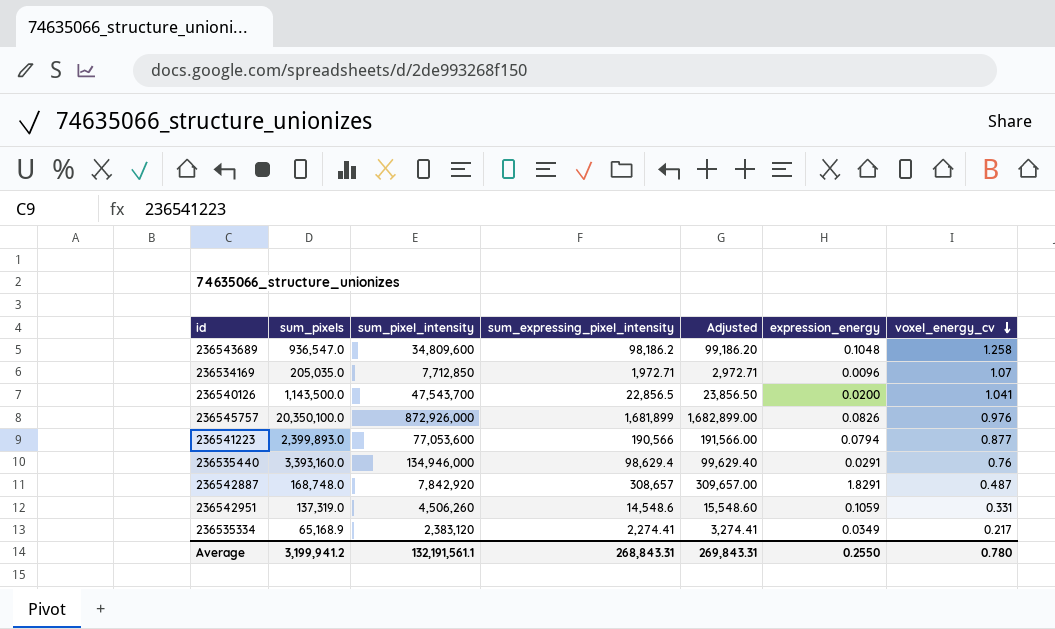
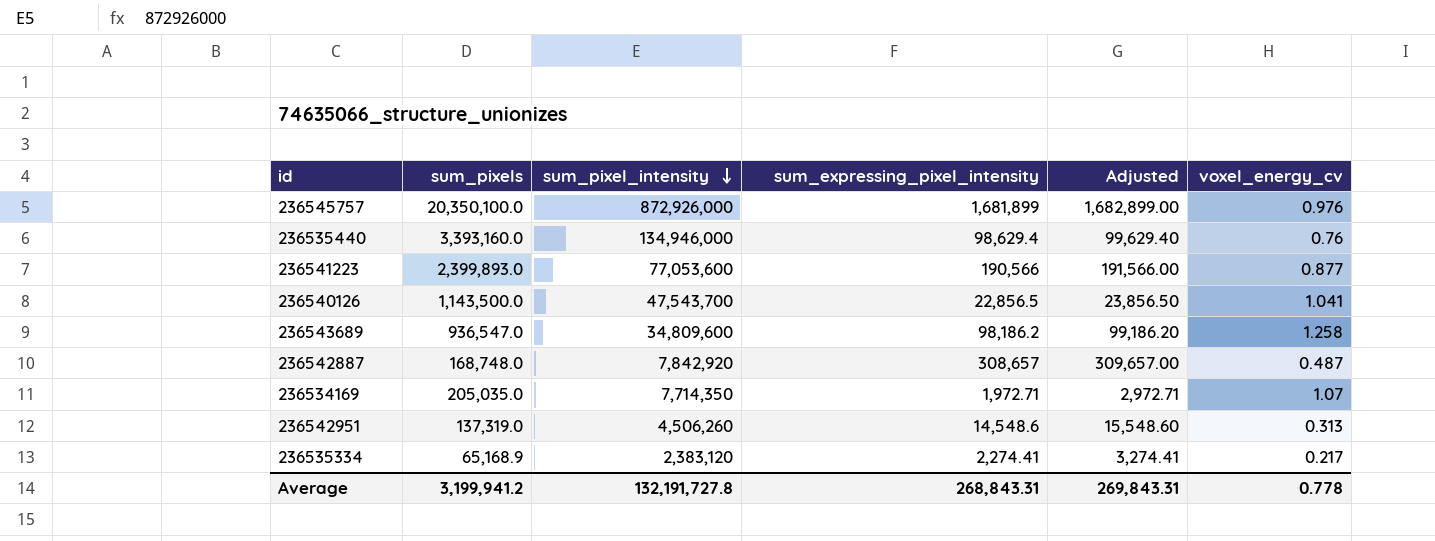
row order: voxel_energy_cv descending -> sum_pixel_intensity descending
column expression_energy | formula: [sum_expressing_pixel_intensity] / [sum_pixels] -> none
236534169 | sum_pixel_intensity: 7,712,850 -> 7,714,350
236542951 | voxel_energy_cv: 0.331 -> 0.313
Average | sum_pixel_intensity: 132,191,561.1 -> 132,191,727.8
Average | voxel_energy_cv: 0.780 -> 0.778

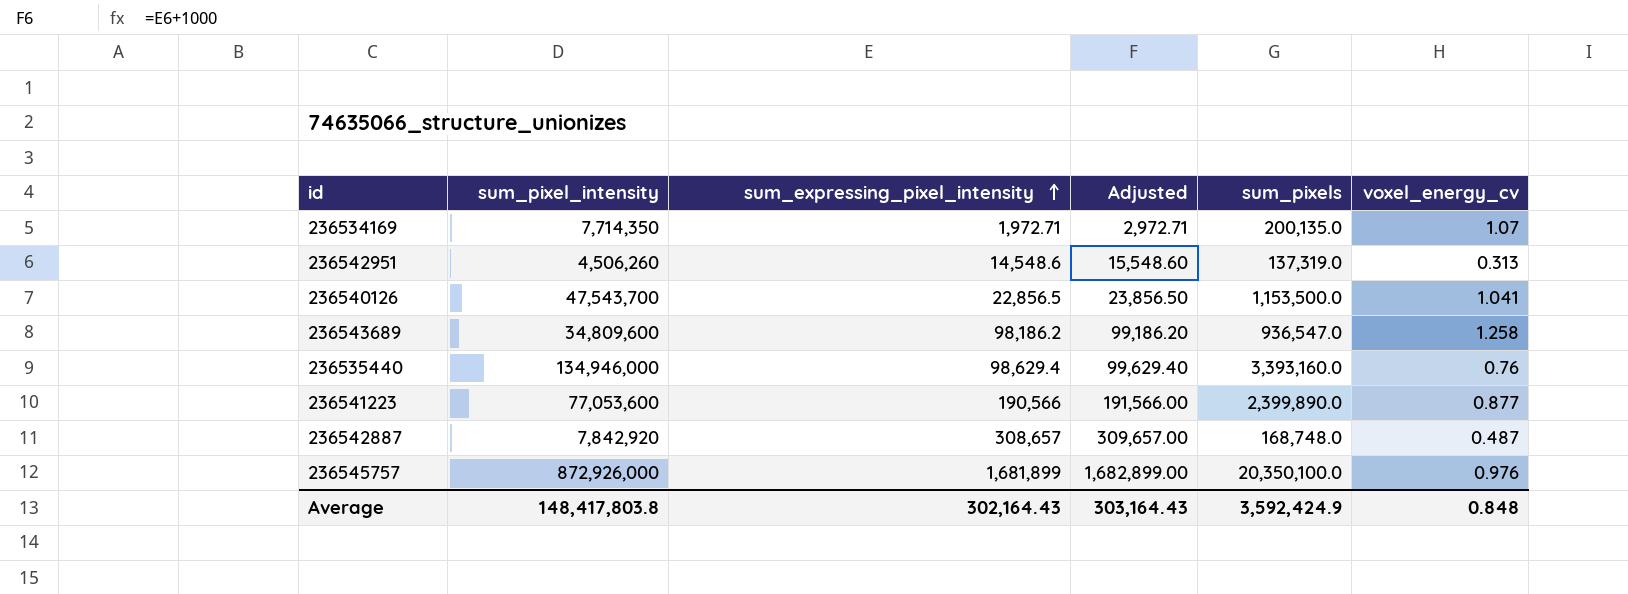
row order: sum_pixel_intensity descending -> sum_expressing_pixel_intensity ascending
column sum_pixels | position: 2 -> 5
row 236535334: 65,168.9 | 2,383,120 | 2,274.41 | 3,274.41 | 0.217 -> none
236534169 | sum_pixels: 205,035.0 -> 200,135.0
236540126 | sum_pixels: 1,143,500.0 -> 1,153,500.0
236541223 | sum_pixels: 2,399,893.0 -> 2,399,890.0
Average | sum_pixel_intensity: 132,191,727.8 -> 148,417,803.8
Average | sum_expressing_pixel_intensity: 268,843.31 -> 302,164.43
Average | Adjusted: 269,843.31 -> 303,164.43
Average | sum_pixels: 3,199,941.2 -> 3,592,424.9
Average | voxel_energy_cv: 0.778 -> 0.848

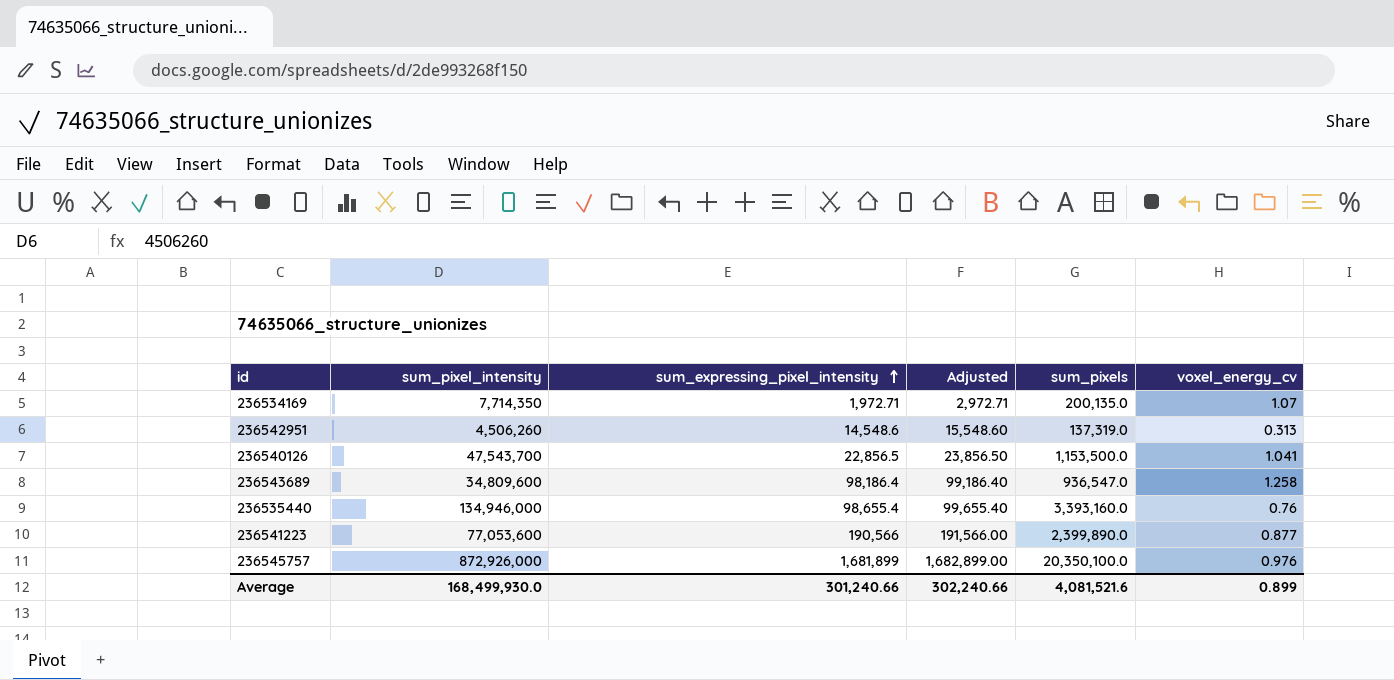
row 236542887: 7,842,920 | 308,657 | 309,657.00 | 168,748.0 | 0.487 -> none
236543689 | sum_expressing_pixel_intensity: 98,186.2 -> 98,186.4
236543689 | Adjusted: 99,186.20 -> 99,186.40
236535440 | sum_expressing_pixel_intensity: 98,629.4 -> 98,655.4
236535440 | Adjusted: 99,629.40 -> 99,655.40
Average | sum_pixel_intensity: 148,417,803.8 -> 168,499,930.0
Average | sum_expressing_pixel_intensity: 302,164.43 -> 301,240.66
Average | Adjusted: 303,164.43 -> 302,240.66
Average | sum_pixels: 3,592,424.9 -> 4,081,521.6
Average | voxel_energy_cv: 0.848 -> 0.899

